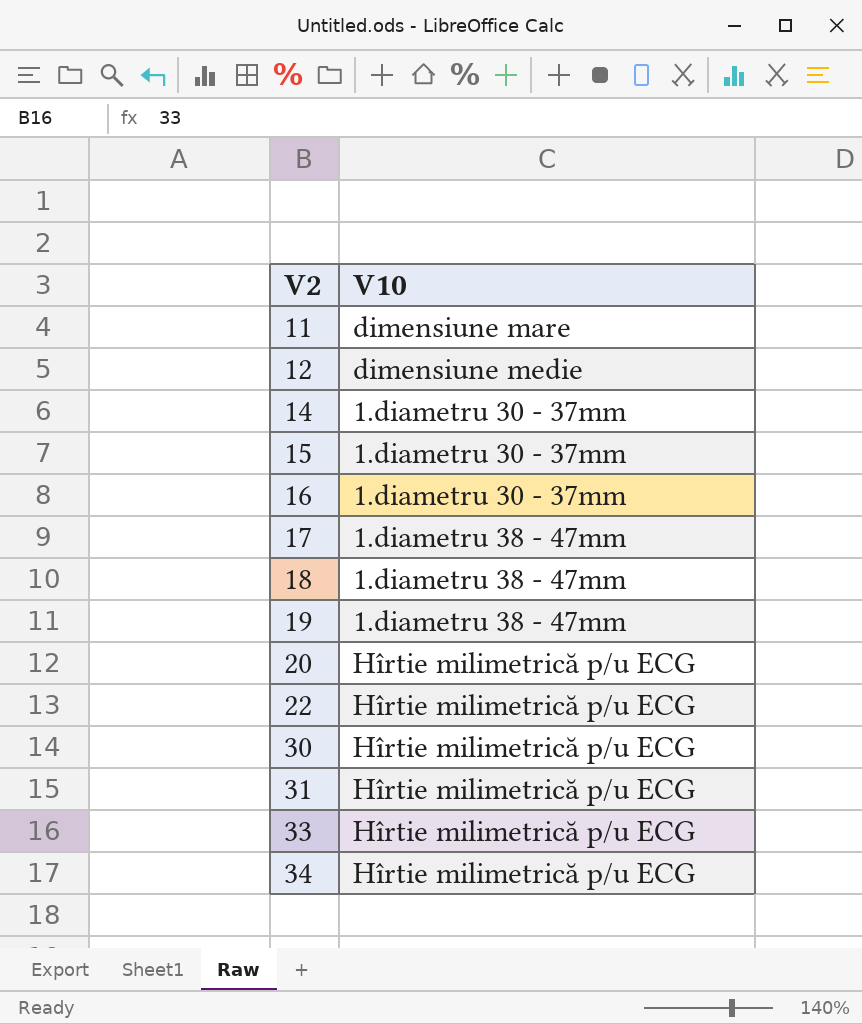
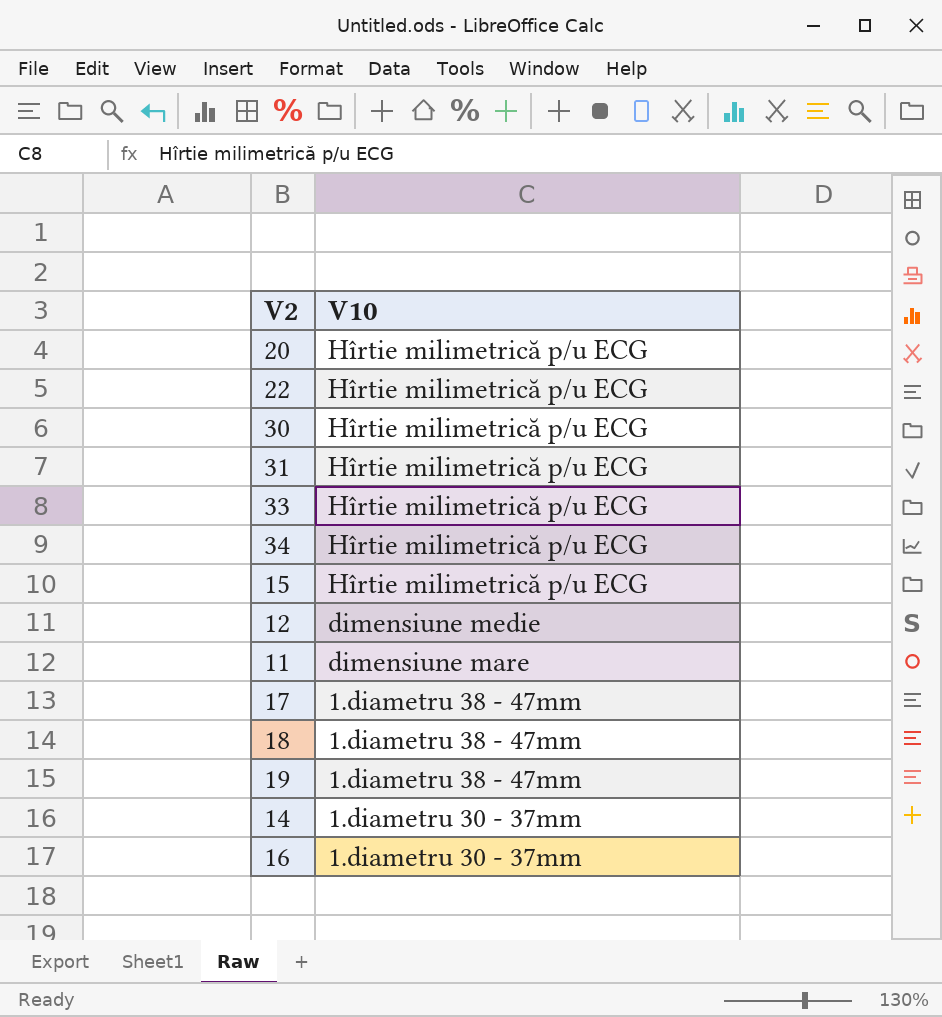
row order: V2 ascending -> V10 descending
15 | V10: 1.diametru 30 - 37mm -> Hîrtie milimetrică p/u ECG

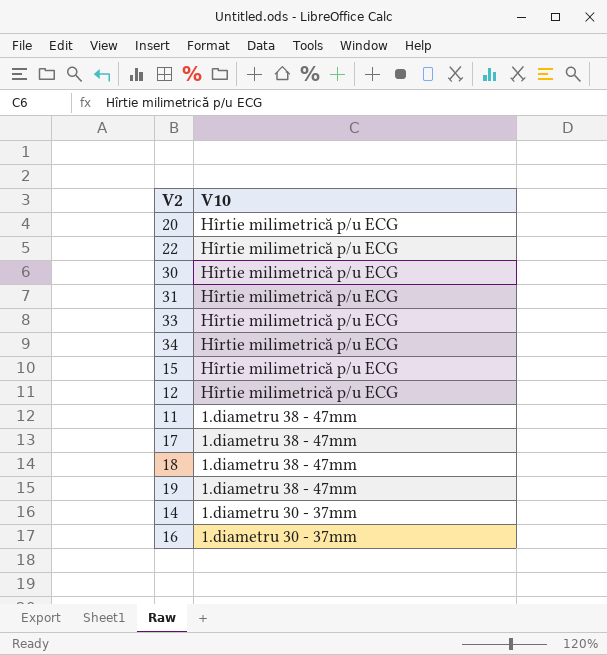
12 | V10: dimensiune medie -> Hîrtie milimetrică p/u ECG
11 | V10: dimensiune mare -> 1.diametru 38 - 47mm

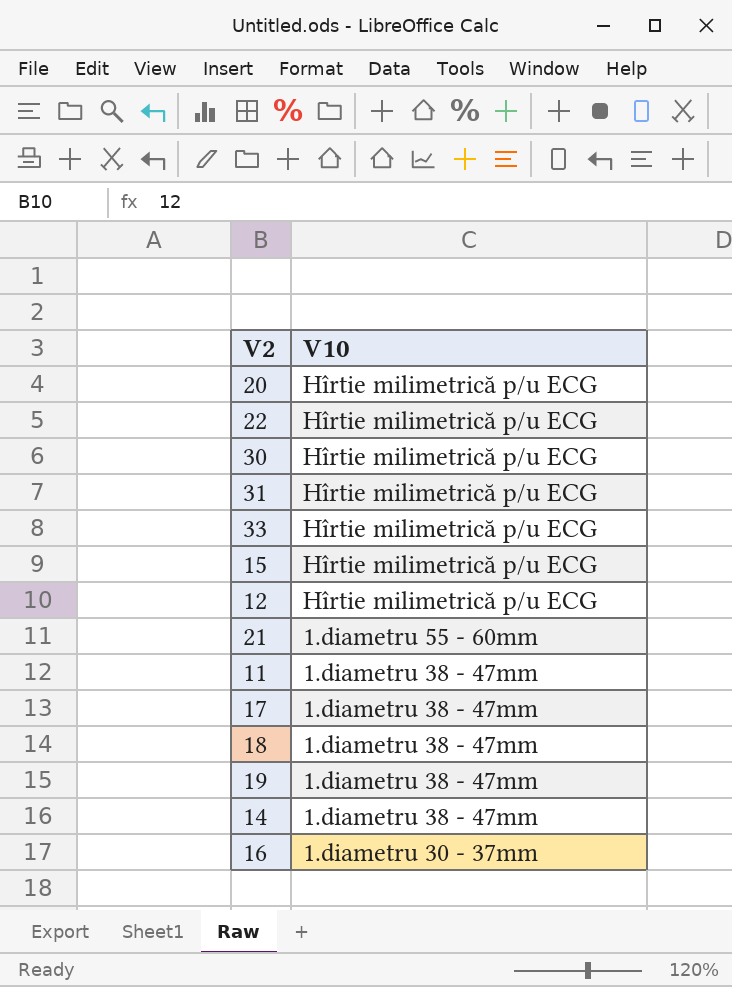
row 34: Hîrtie milimetrică p/u ECG -> none
row 21: none -> 1.diametru 55 - 60mm
14 | V10: 1.diametru 30 - 37mm -> 1.diametru 38 - 47mm

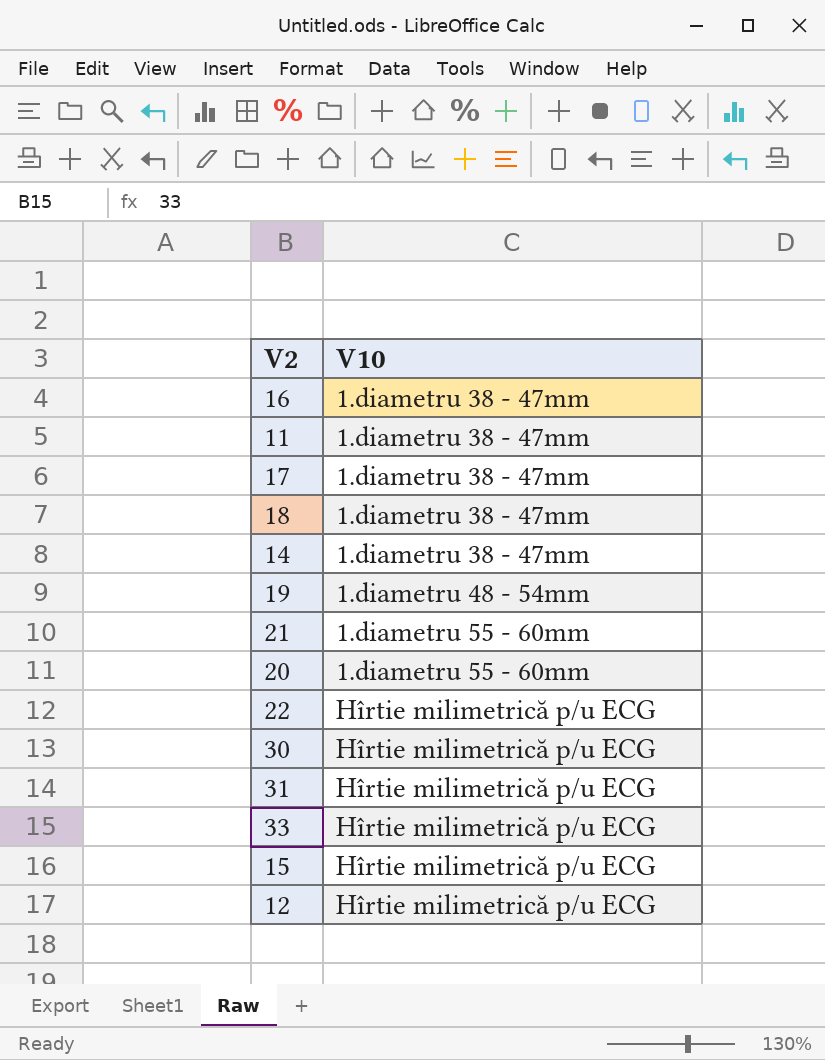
row order: V10 descending -> V10 ascending
16 | V10: 1.diametru 30 - 37mm -> 1.diametru 38 - 47mm
19 | V10: 1.diametru 38 - 47mm -> 1.diametru 48 - 54mm
20 | V10: Hîrtie milimetrică p/u ECG -> 1.diametru 55 - 60mm

